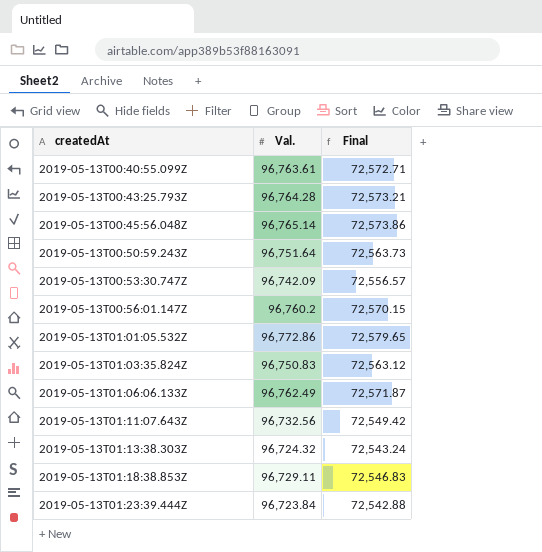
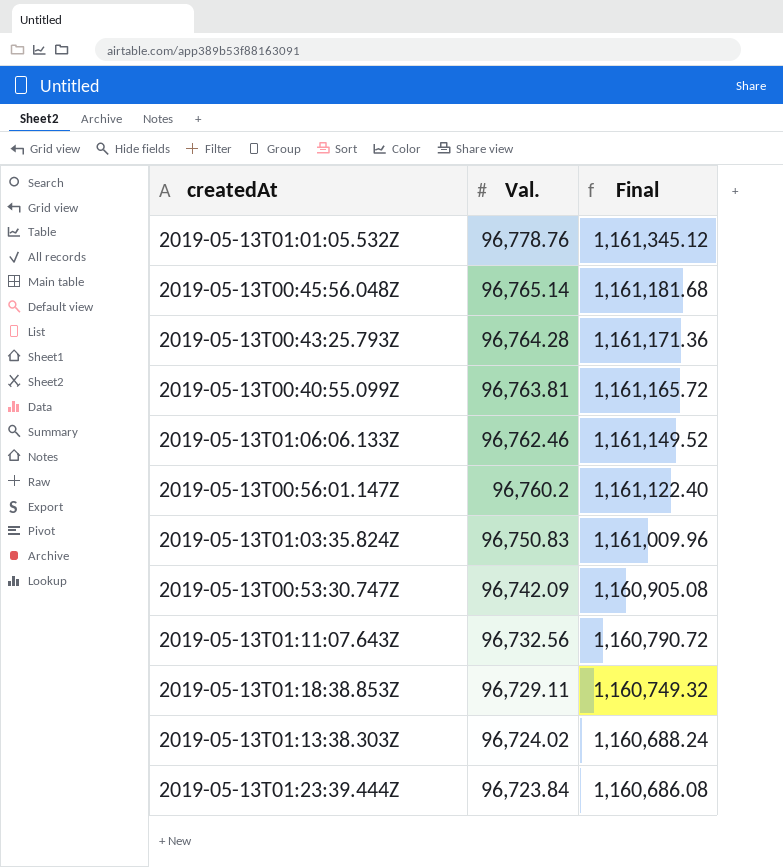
row order: createdAt ascending -> Val. descending
column Final | formula: [Val.] * 0.75 -> [Val.] * 12
row 2019-05-13T00:50:59.243Z: 96,751.64 | 72,563.73 -> none
2019-05-13T01:01:05.532Z | Val.: 96,772.86 -> 96,778.76
2019-05-13T00:40:55.099Z | Val.: 96,763.61 -> 96,763.81
2019-05-13T01:06:06.133Z | Val.: 96,762.49 -> 96,762.46
2019-05-13T01:13:38.303Z | Val.: 96,724.32 -> 96,724.02

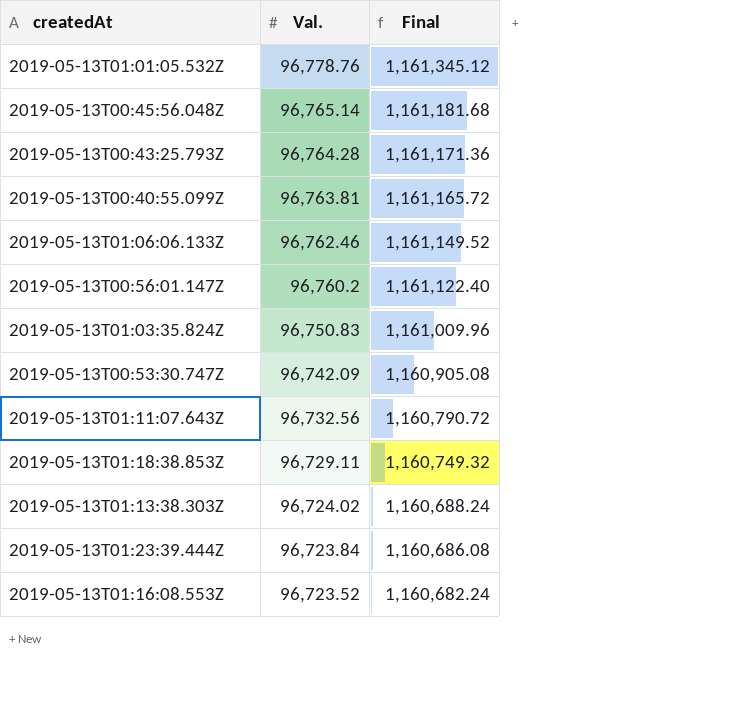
row 2019-05-13T01:16:08.553Z: none -> 96,723.52 | 1,160,682.24

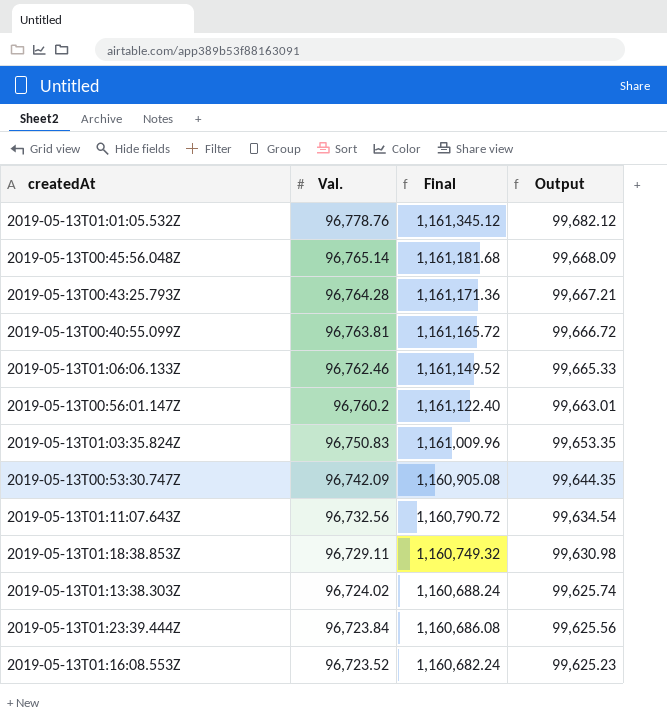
column Output | formula: none -> [Val.] * 1.03

